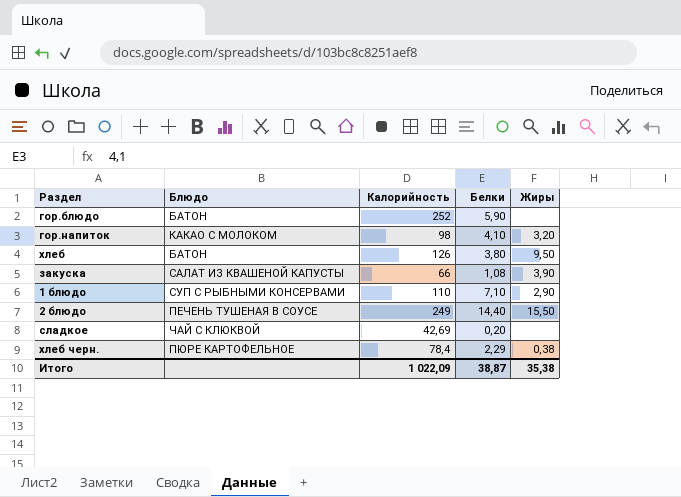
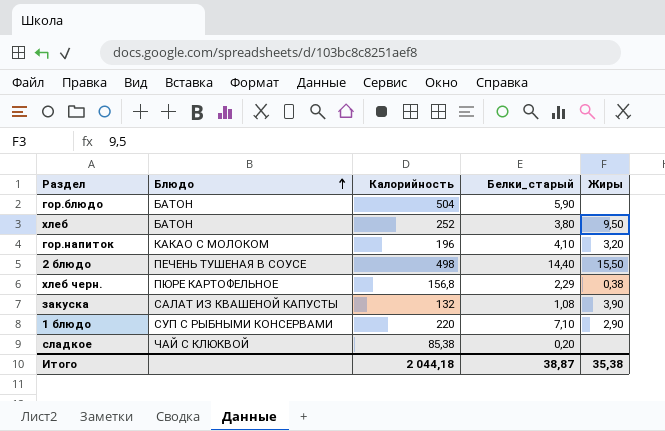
row order: none -> Блюдо ascending
column name: Белки -> Белки_старый
гор.блюдо | Калорийность: 252 -> 504
хлеб | Калорийность: 126 -> 252
гор.напиток | Калорийность: 98 -> 196
2 блюдо | Калорийность: 249 -> 498
хлеб черн. | Калорийность: 78,4 -> 156,8
закуска | Калорийность: 66 -> 132
1 блюдо | Калорийность: 110 -> 220
сладкое | Калорийность: 42,69 -> 85,38
Итого | Калорийность: 1 022,09 -> 2 044,18

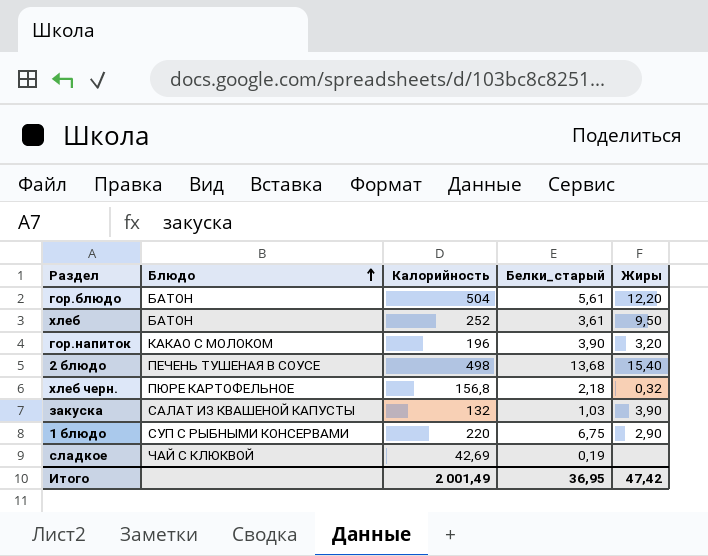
гор.блюдо | Белки_старый: 5,90 -> 5,61
гор.блюдо | Жиры: none -> 12,20
хлеб | Белки_старый: 3,80 -> 3,61
гор.напиток | Белки_старый: 4,10 -> 3,90
2 блюдо | Белки_старый: 14,40 -> 13,68
2 блюдо | Жиры: 15,50 -> 15,40
хлеб черн. | Белки_старый: 2,29 -> 2,18
хлеб черн. | Жиры: 0,38 -> 0,32
закуска | Белки_старый: 1,08 -> 1,03
1 блюдо | Белки_старый: 7,10 -> 6,75
сладкое | Калорийность: 85,38 -> 42,69
сладкое | Белки_старый: 0,20 -> 0,19
Итого | Калорийность: 2 044,18 -> 2 001,49
Итого | Белки_старый: 38,87 -> 36,95
Итого | Жиры: 35,38 -> 47,42

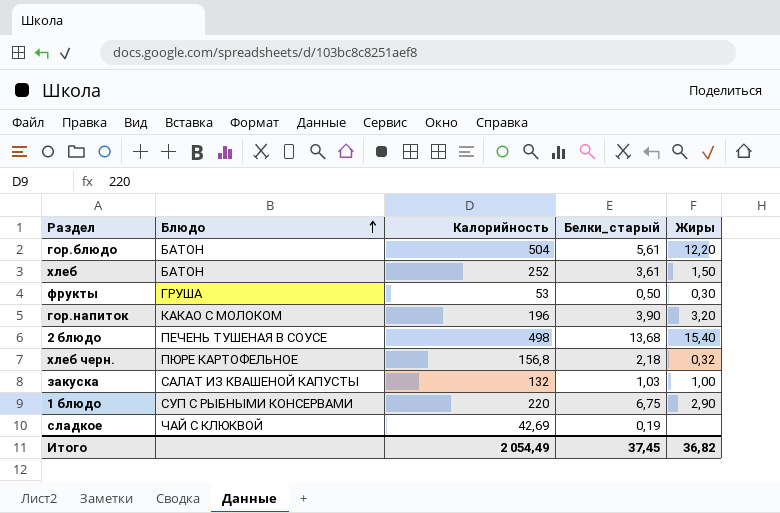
хлеб | Жиры: 9,50 -> 1,50
row фрукты: none -> ГРУША | 53 | 0,50 | 0,30
закуска | Жиры: 3,90 -> 1,00
Итого | Калорийность: 2 001,49 -> 2 054,49
Итого | Белки_старый: 36,95 -> 37,45
Итого | Жиры: 47,42 -> 36,82

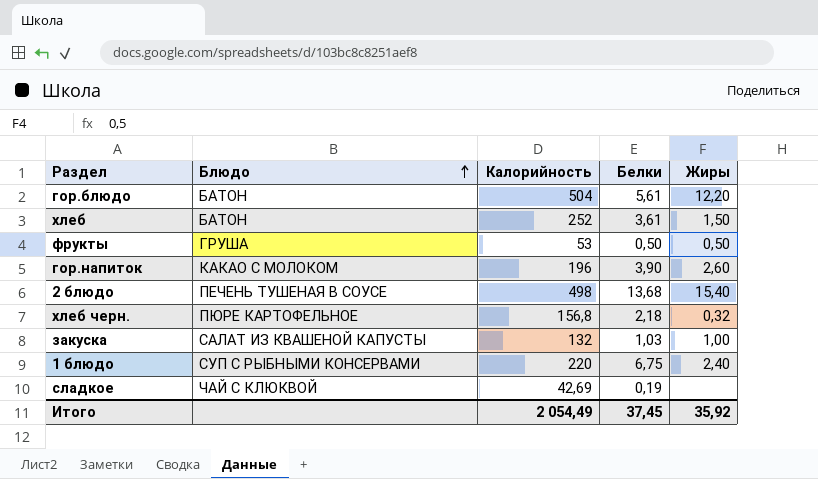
column name: Белки_старый -> Белки
фрукты | Жиры: 0,30 -> 0,50
гор.напиток | Жиры: 3,20 -> 2,60
1 блюдо | Жиры: 2,90 -> 2,40
Итого | Жиры: 36,82 -> 35,92

